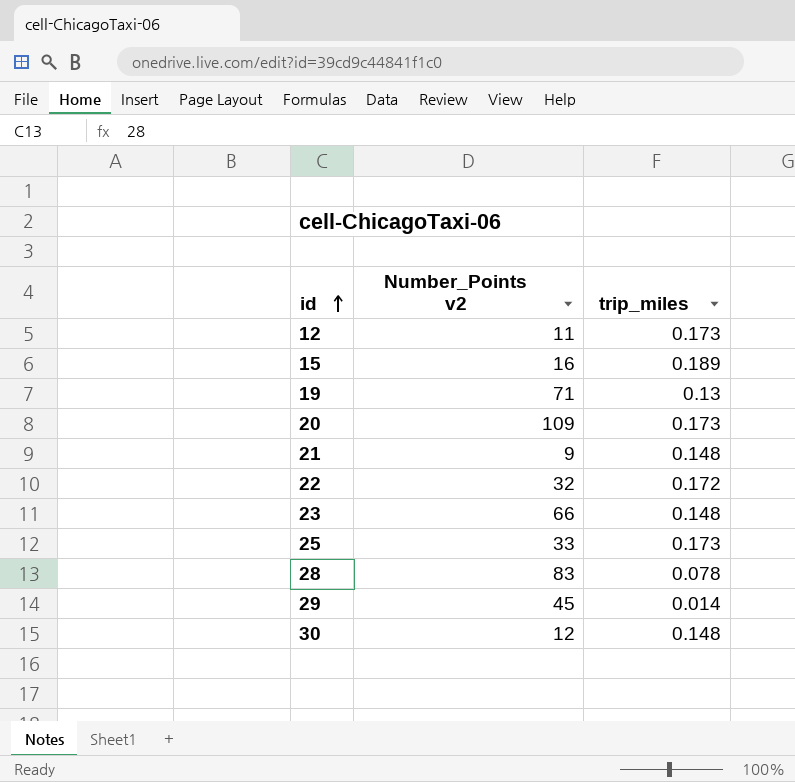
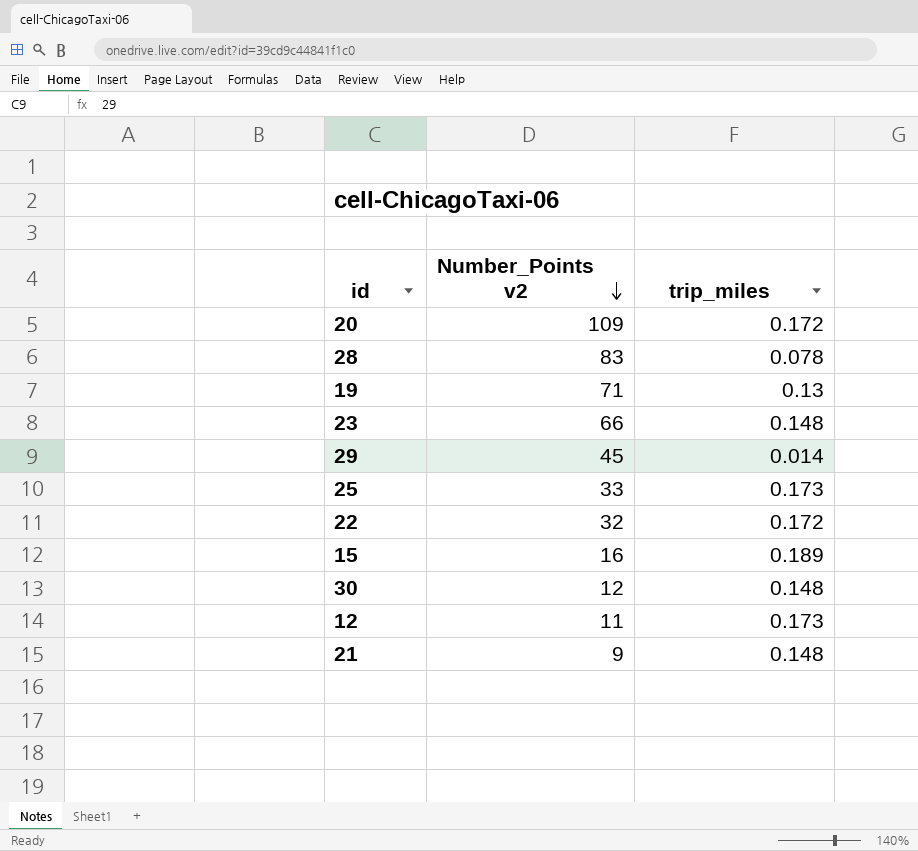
row order: id ascending -> Number_Points v2 descending
20 | trip_miles: 0.173 -> 0.172

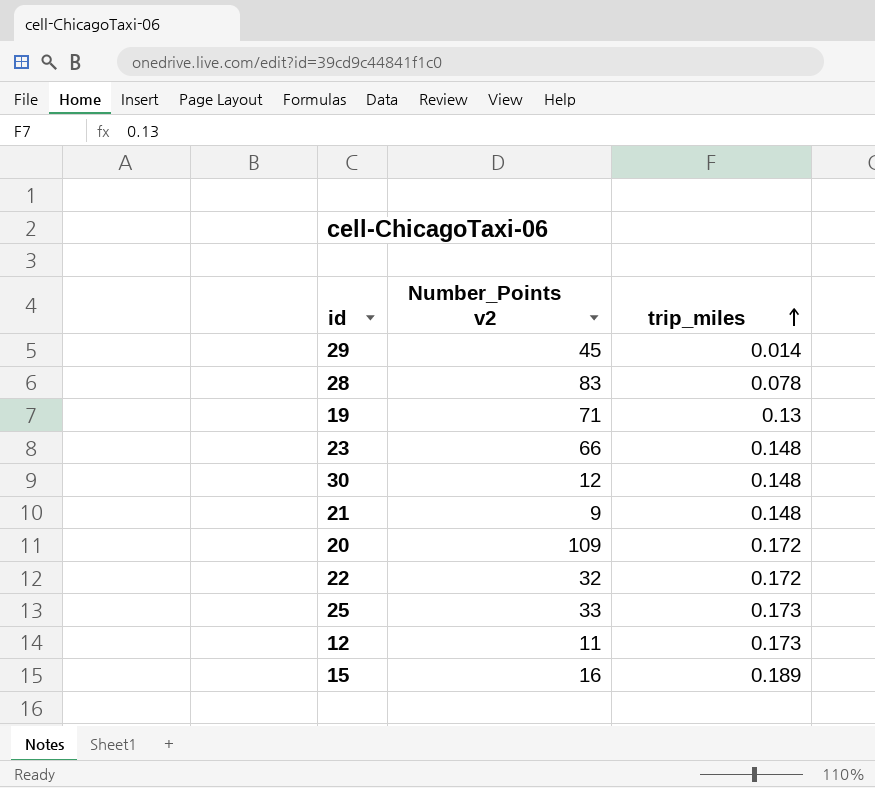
row order: Number_Points v2 descending -> trip_miles ascending

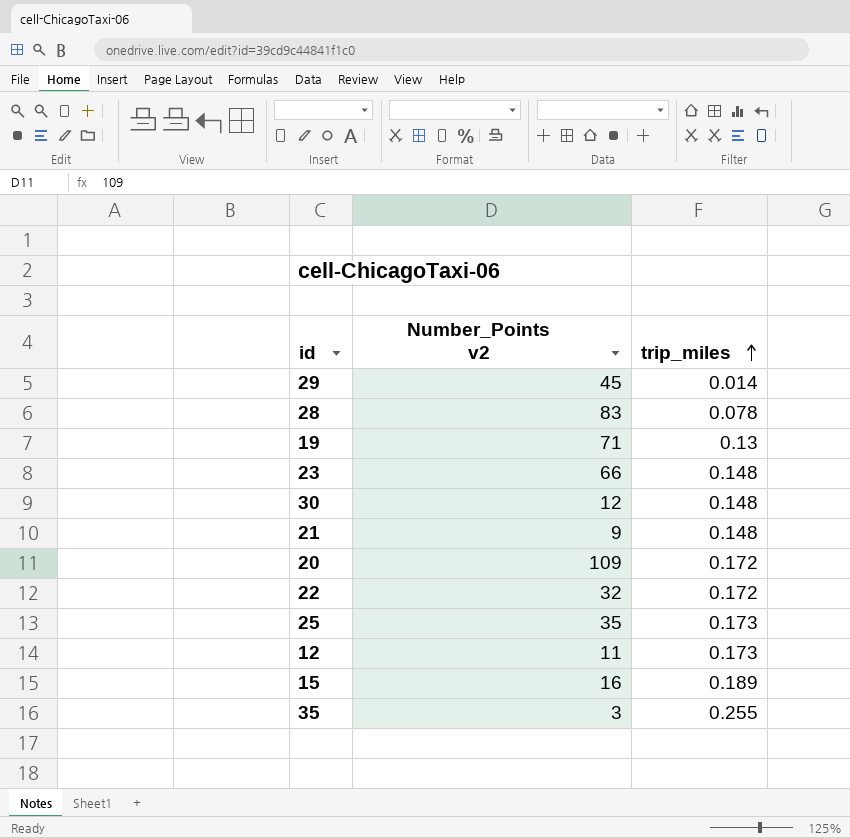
25 | Number_Points v2: 33 -> 35
row 35: none -> 3 | 0.255

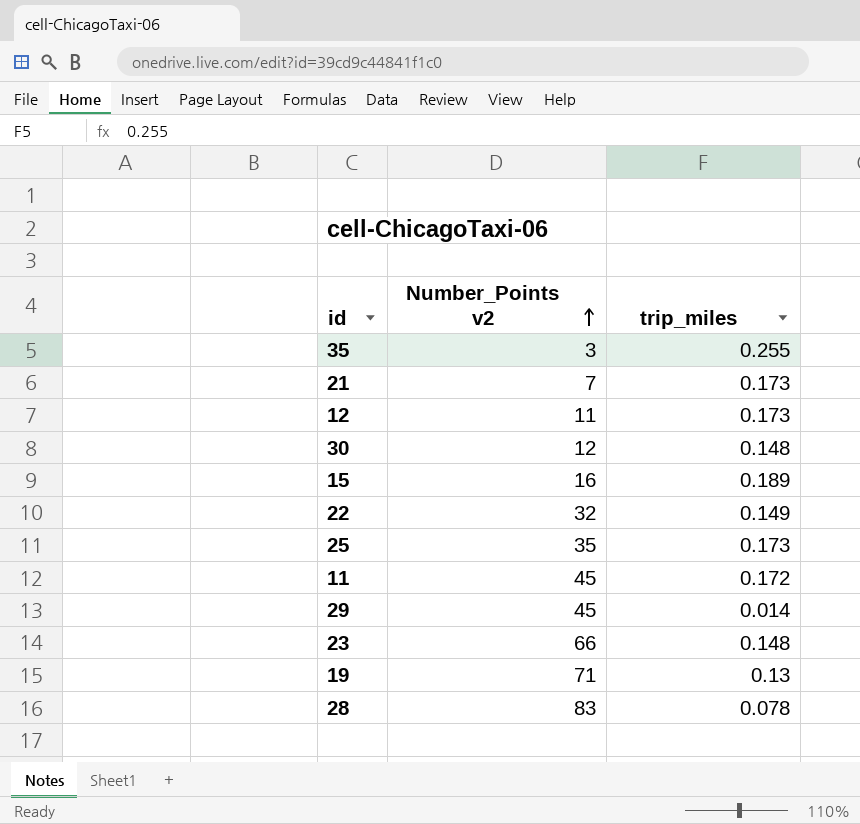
row order: trip_miles ascending -> Number_Points v2 ascending
row 20: 109 | 0.172 -> none
21 | Number_Points v2: 9 -> 7
21 | trip_miles: 0.148 -> 0.173
22 | trip_miles: 0.172 -> 0.149
row 11: none -> 45 | 0.172

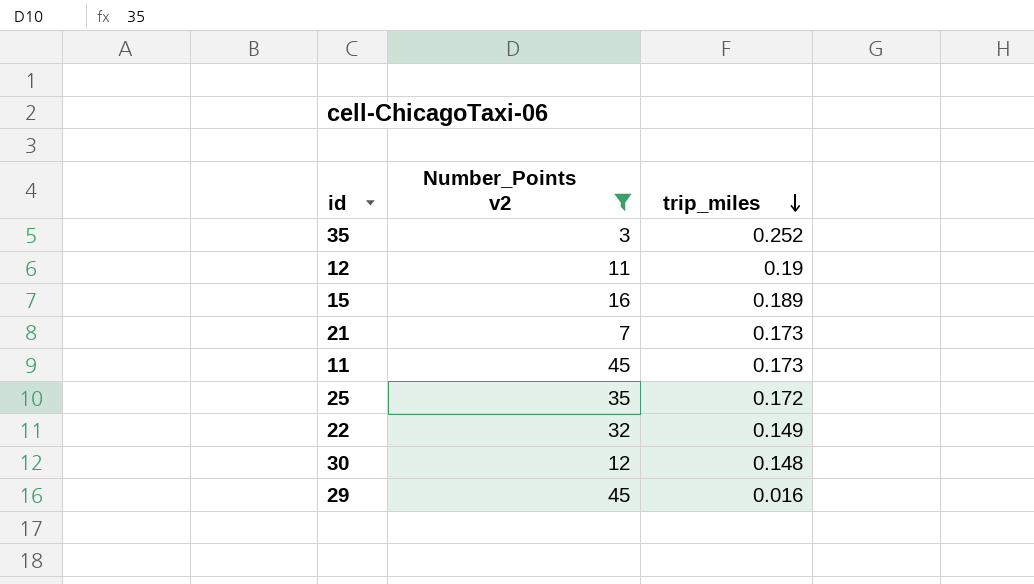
filter: none -> Number_Points v2 <= 45
row order: Number_Points v2 ascending -> trip_miles descending
35 | trip_miles: 0.255 -> 0.252
12 | trip_miles: 0.173 -> 0.19
11 | trip_miles: 0.172 -> 0.173
25 | trip_miles: 0.173 -> 0.172
29 | trip_miles: 0.014 -> 0.016

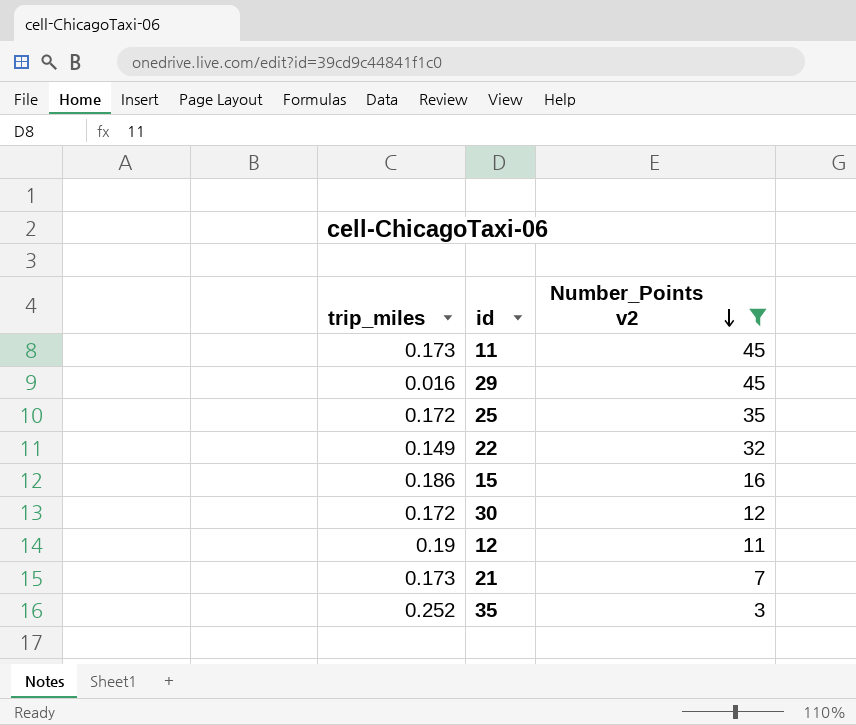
row order: trip_miles descending -> Number_Points v2 descending
column trip_miles | position: 3 -> 1
15 | trip_miles: 0.189 -> 0.186
30 | trip_miles: 0.148 -> 0.172

